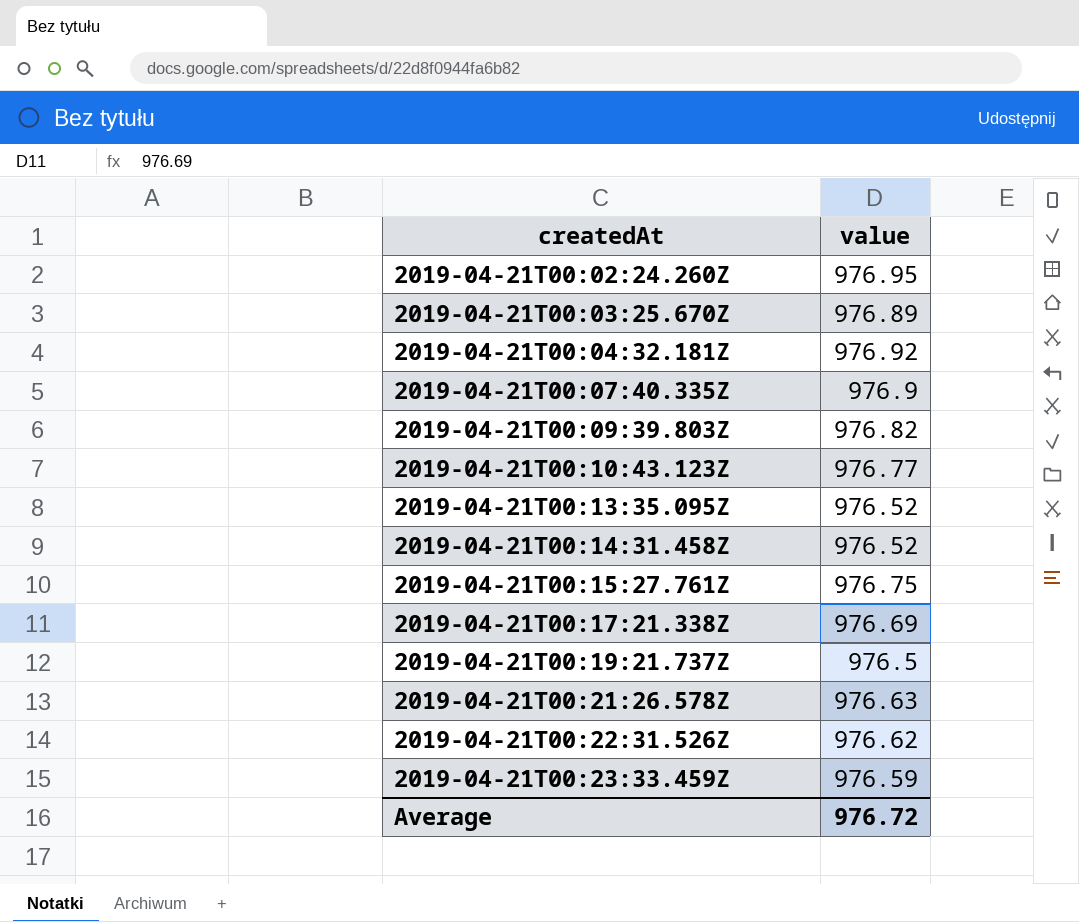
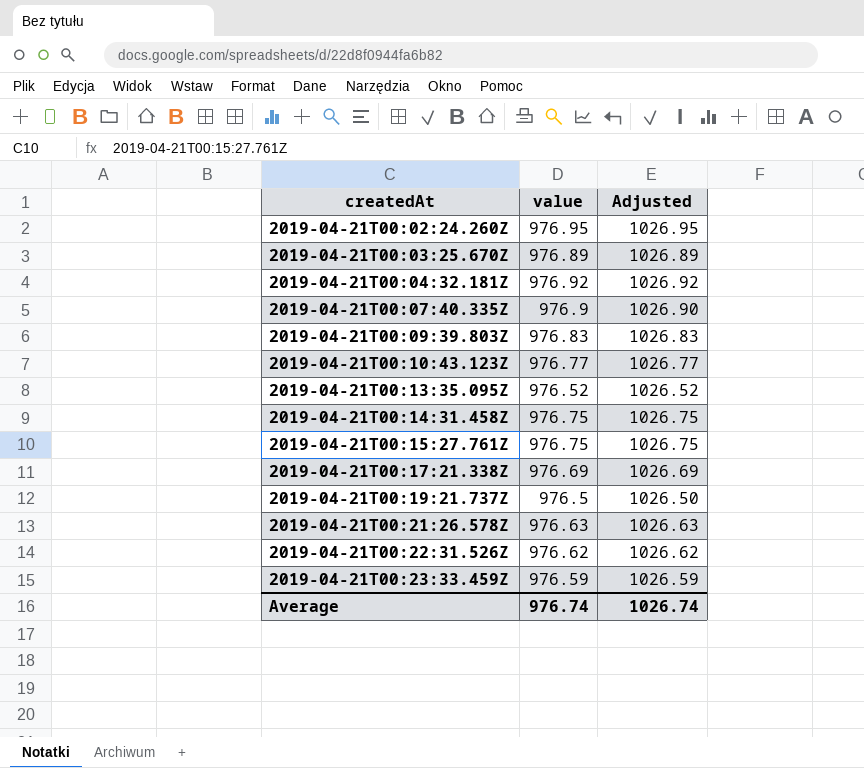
column Adjusted | formula: none -> [value] + 50
2019-04-21T00:09:39.803Z | value: 976.82 -> 976.83
2019-04-21T00:14:31.458Z | value: 976.52 -> 976.75
Average | value: 976.72 -> 976.74

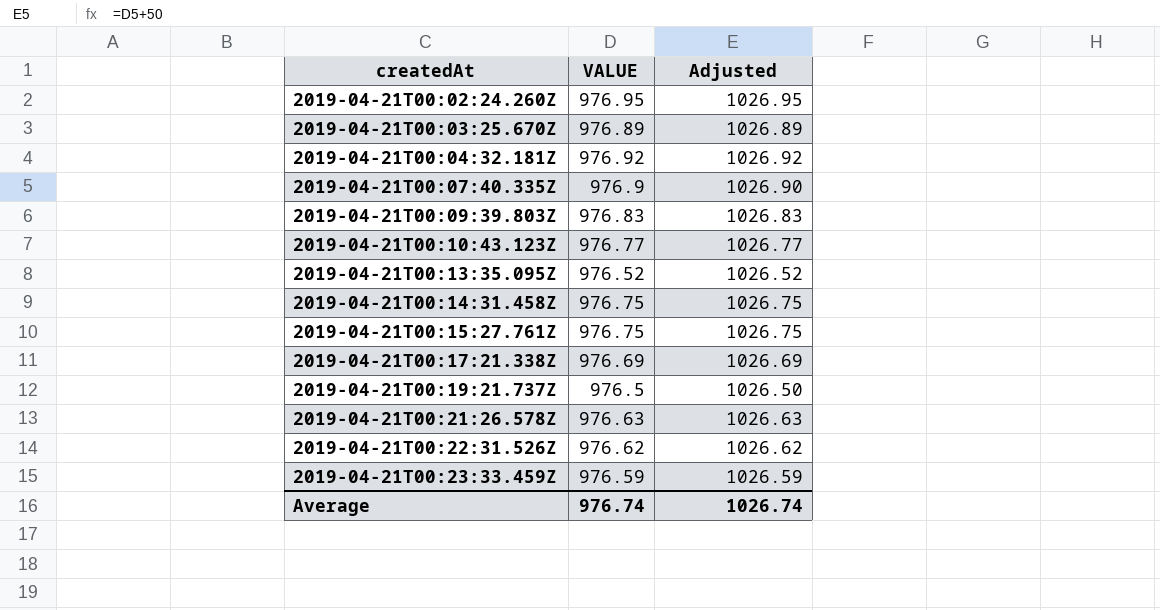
column name: value -> VALUE

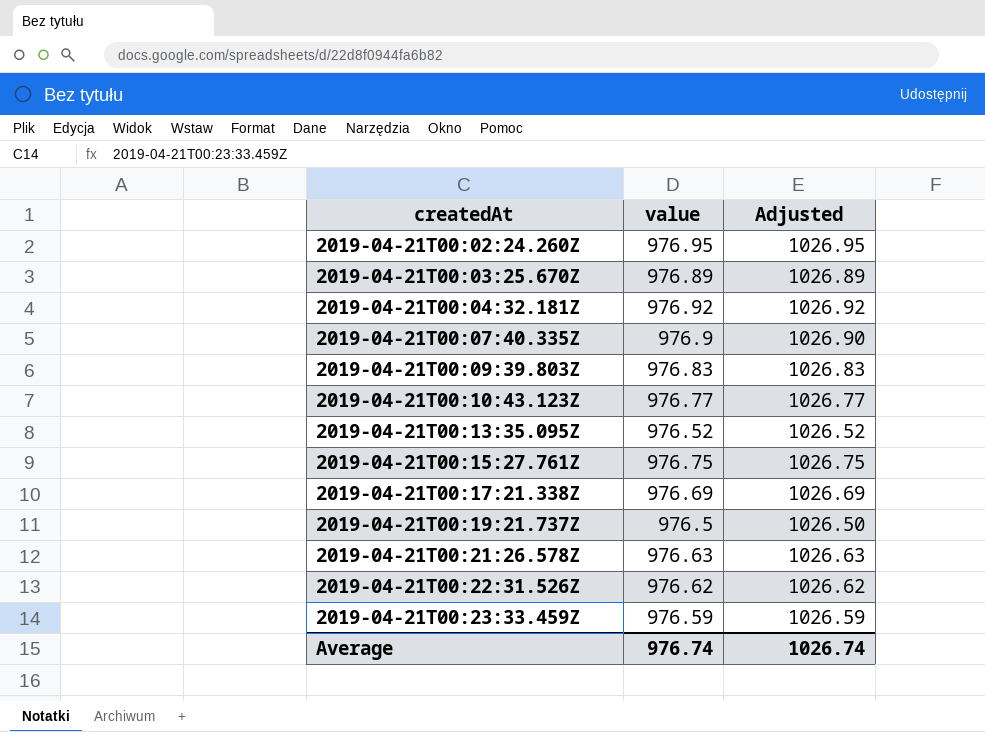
column name: VALUE -> value
row 2019-04-21T00:14:31.458Z: 976.75 | 1026.75 -> none

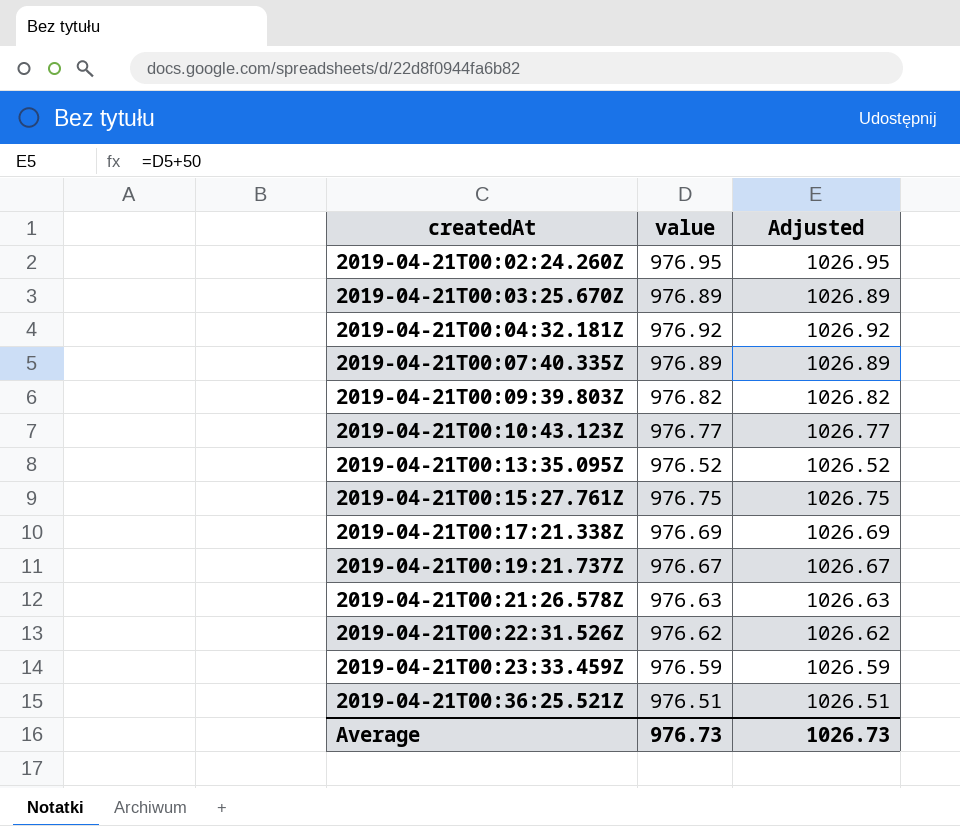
2019-04-21T00:07:40.335Z | value: 976.9 -> 976.89
2019-04-21T00:07:40.335Z | Adjusted: 1026.90 -> 1026.89
2019-04-21T00:09:39.803Z | value: 976.83 -> 976.82
2019-04-21T00:09:39.803Z | Adjusted: 1026.83 -> 1026.82
2019-04-21T00:19:21.737Z | value: 976.5 -> 976.67
2019-04-21T00:19:21.737Z | Adjusted: 1026.50 -> 1026.67
row 2019-04-21T00:36:25.521Z: none -> 976.51 | 1026.51
Average | value: 976.74 -> 976.73
Average | Adjusted: 1026.74 -> 1026.73

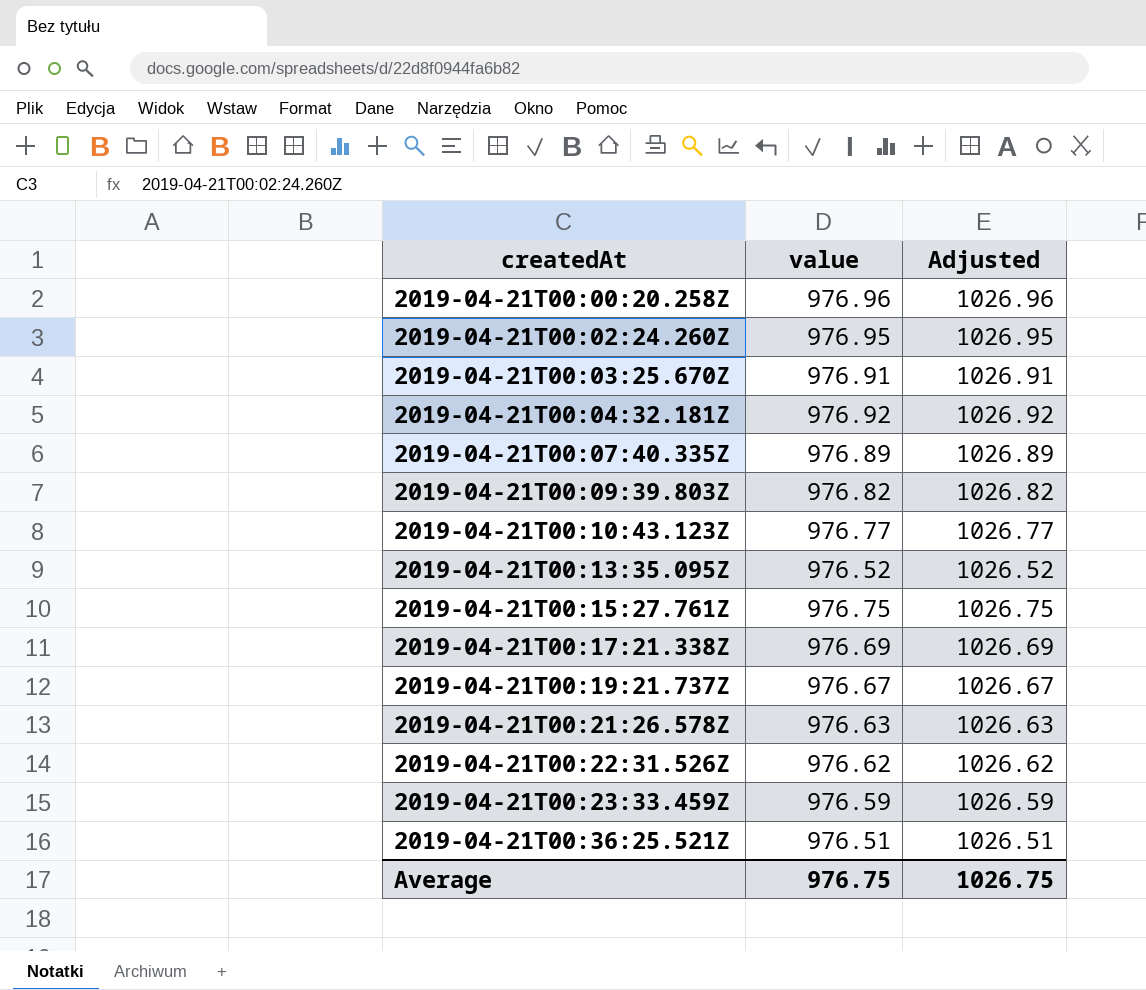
row 2019-04-21T00:00:20.258Z: none -> 976.96 | 1026.96
2019-04-21T00:03:25.670Z | value: 976.89 -> 976.91
2019-04-21T00:03:25.670Z | Adjusted: 1026.89 -> 1026.91
Average | value: 976.73 -> 976.75
Average | Adjusted: 1026.73 -> 1026.75

